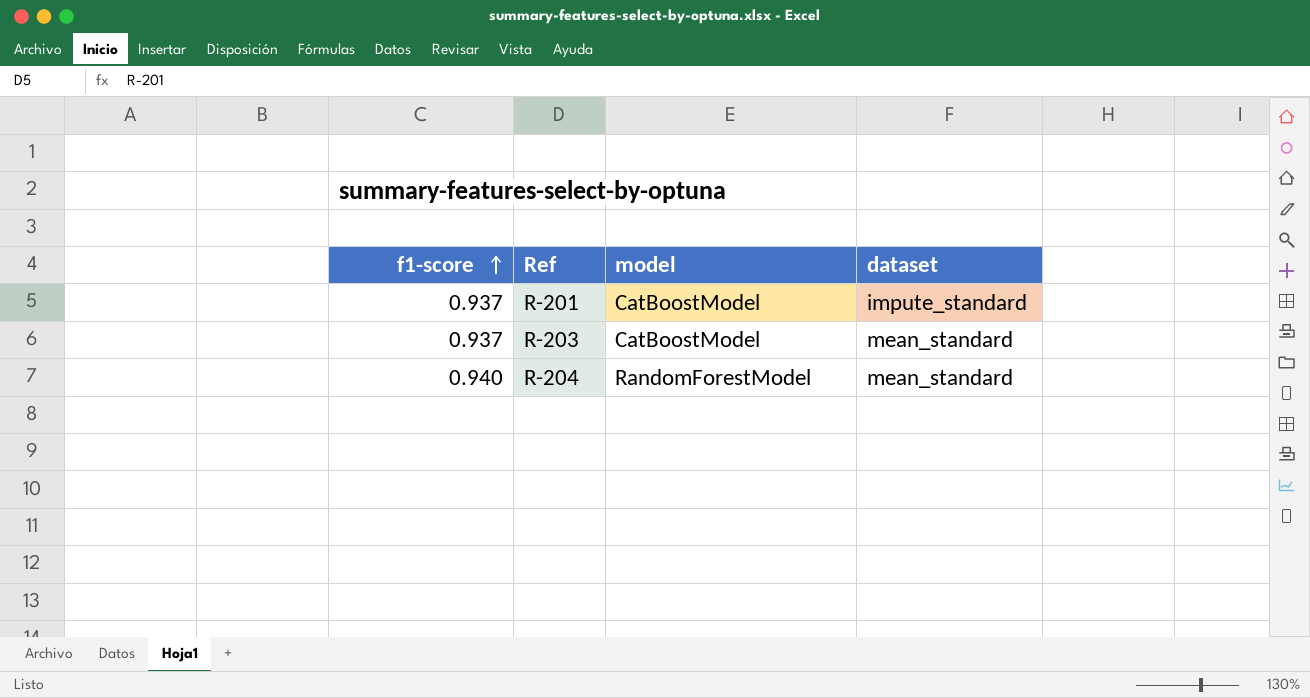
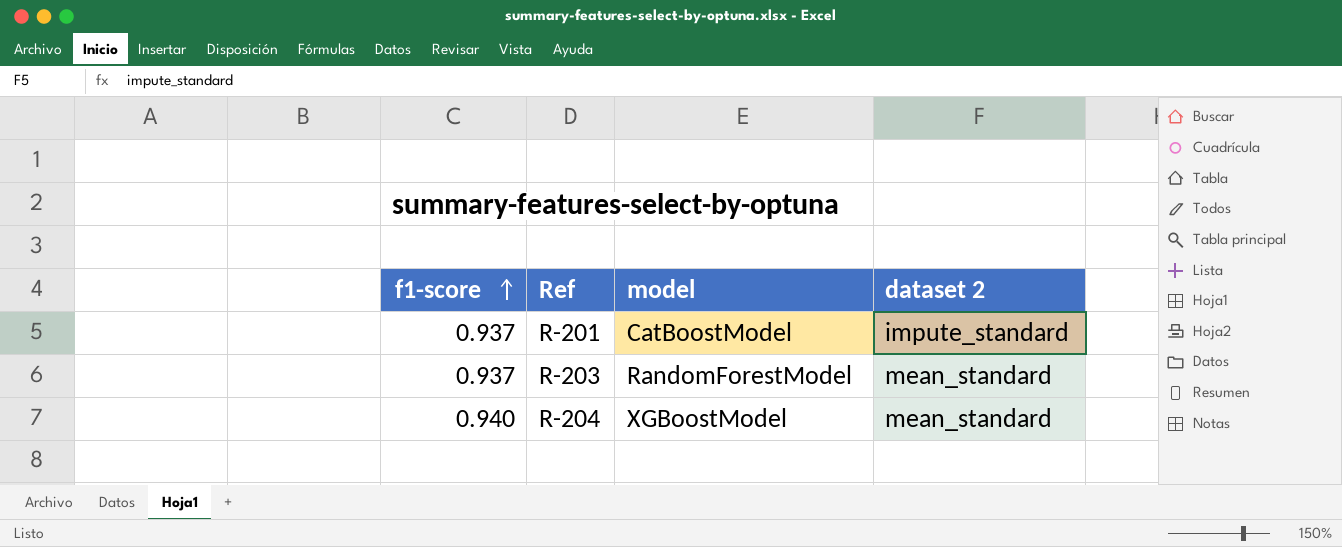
column name: dataset -> dataset 2
R-203 | model: CatBoostModel -> RandomForestModel
R-204 | model: RandomForestModel -> XGBoostModel

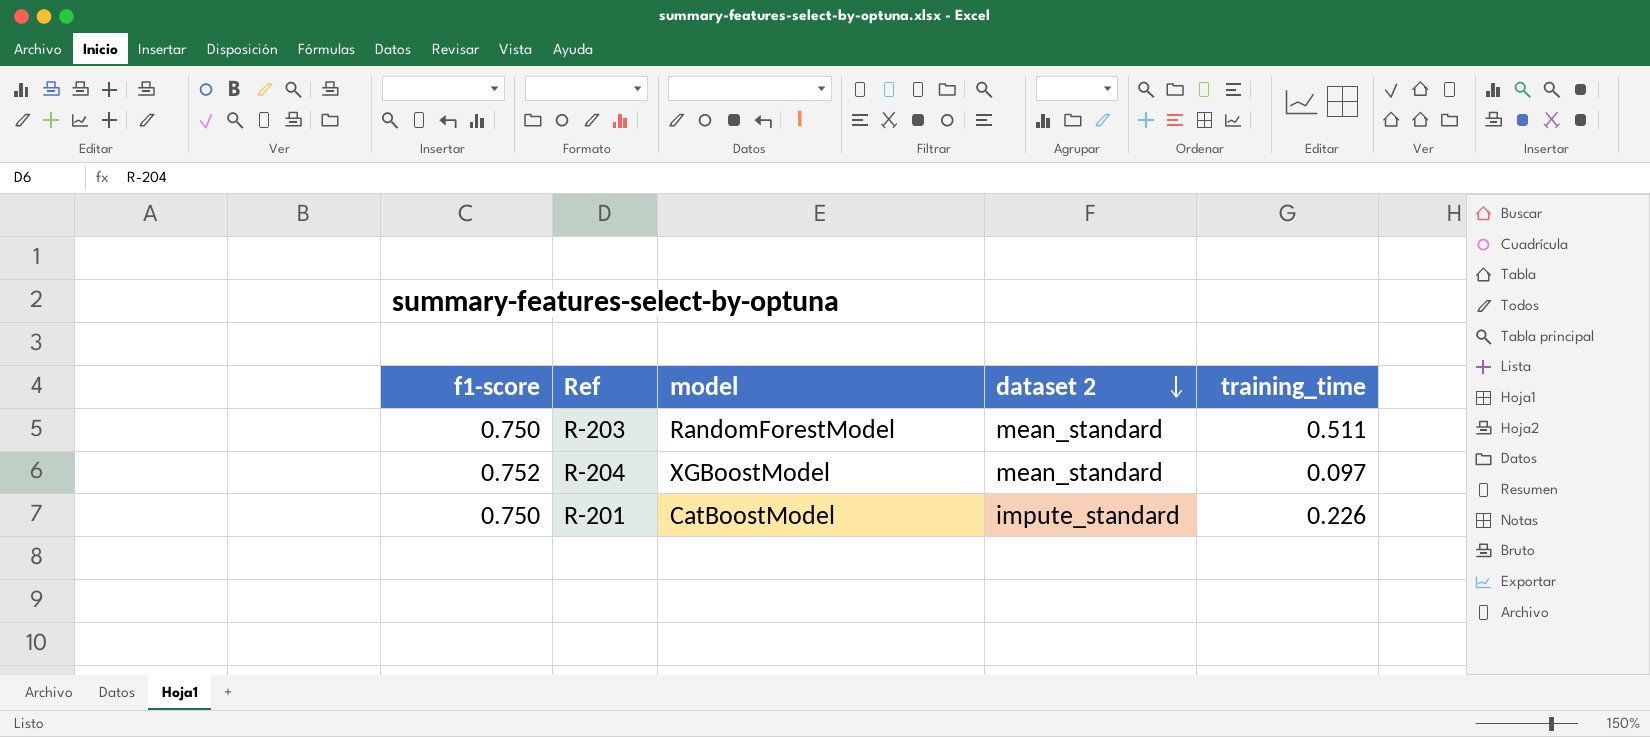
row order: f1-score ascending -> dataset 2 descending
column training_time | position: none -> 5
R-203 | f1-score: 0.937 -> 0.750
R-204 | f1-score: 0.940 -> 0.752
R-201 | f1-score: 0.937 -> 0.750

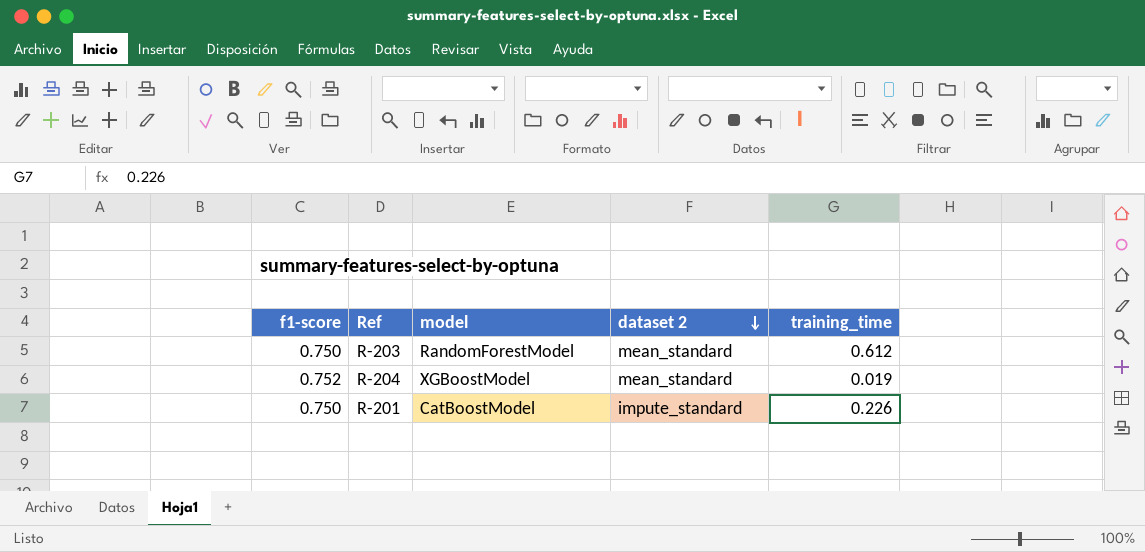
R-203 | training_time: 0.511 -> 0.612
R-204 | training_time: 0.097 -> 0.019

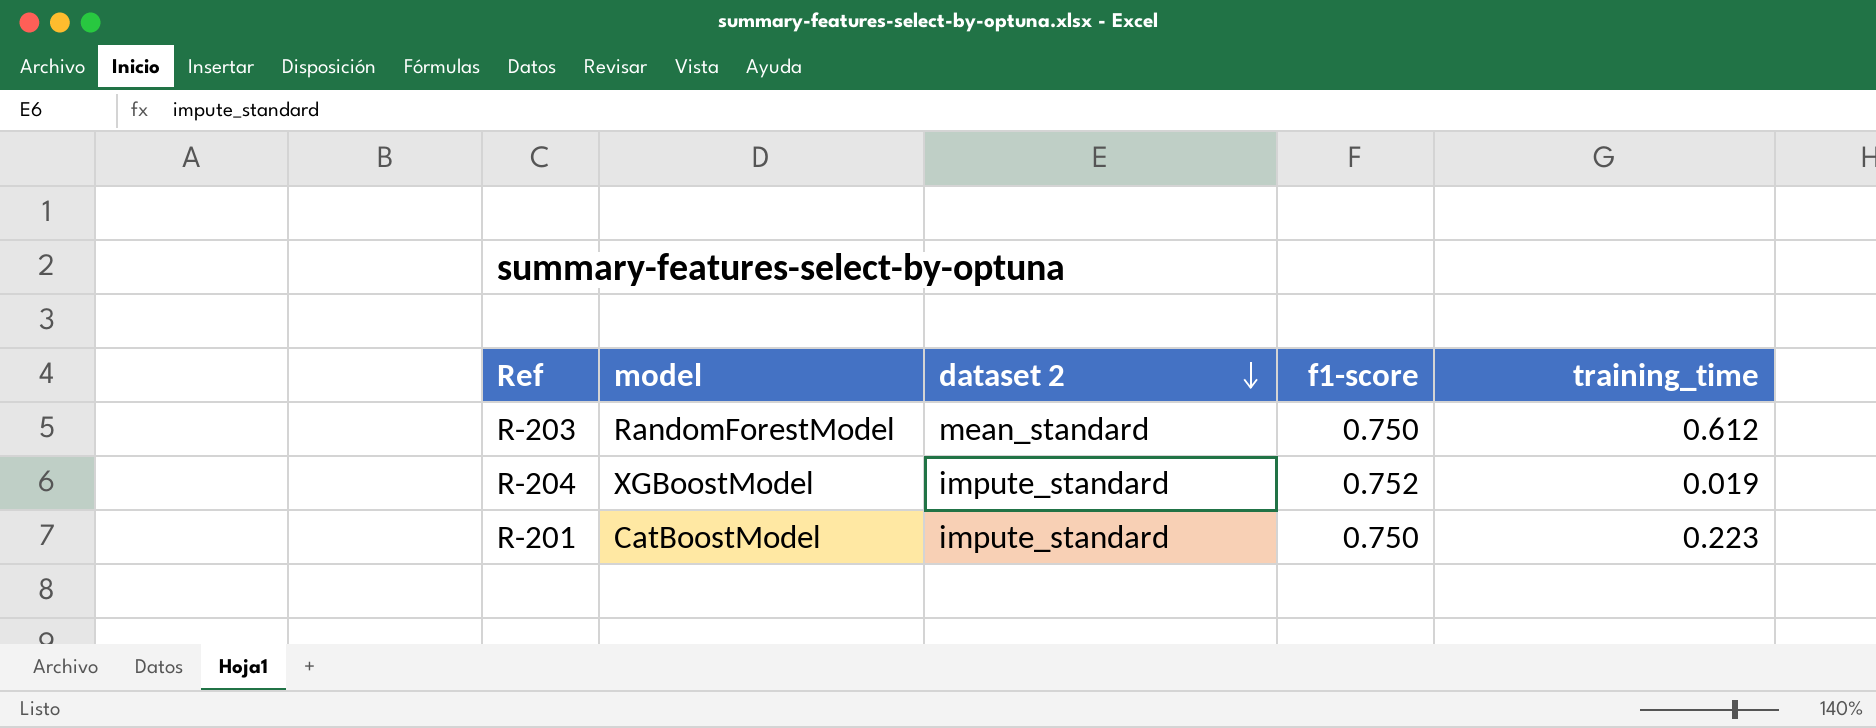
column f1-score | position: 1 -> 4
R-204 | dataset 2: mean_standard -> impute_standard
R-201 | training_time: 0.226 -> 0.223

